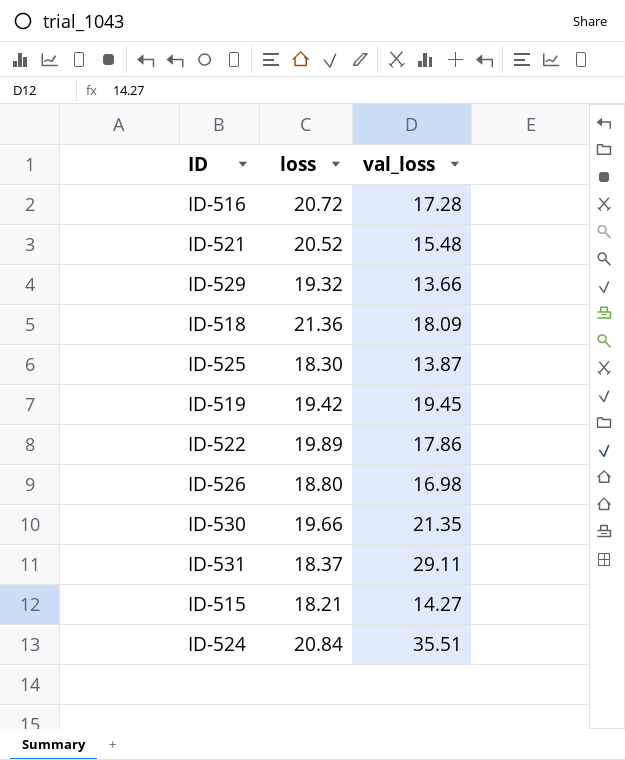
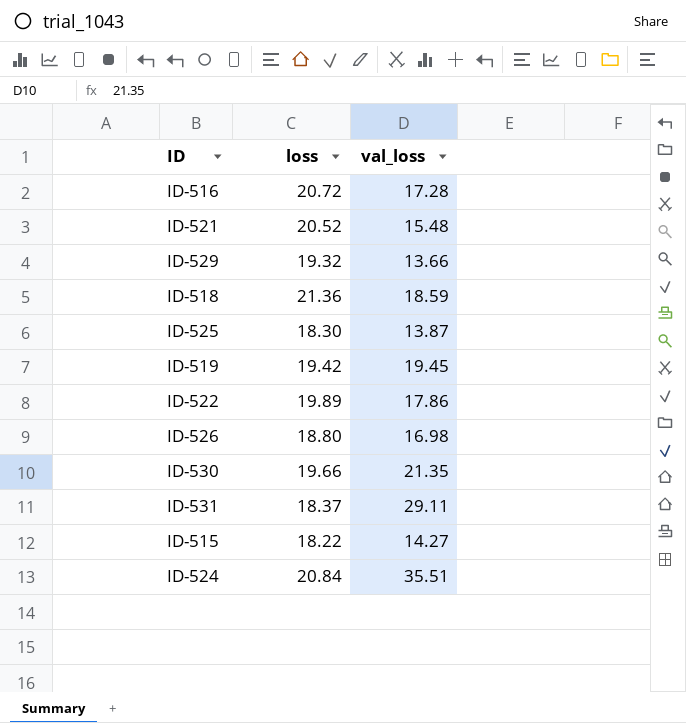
ID-518 | val_loss: 18.09 -> 18.59
ID-515 | loss: 18.21 -> 18.22

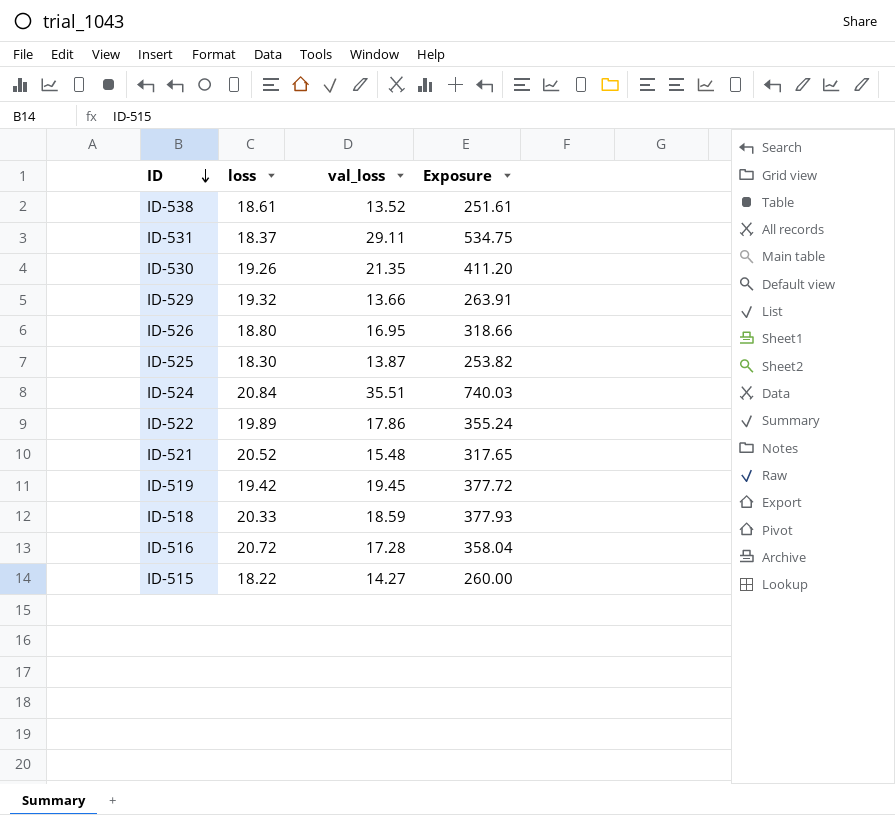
row order: none -> ID descending
column Exposure | formula: none -> [loss] * [val_loss]
row ID-538: none -> 18.61 | 13.52 | 251.61
ID-530 | loss: 19.66 -> 19.26
ID-526 | val_loss: 16.98 -> 16.95
ID-518 | loss: 21.36 -> 20.33

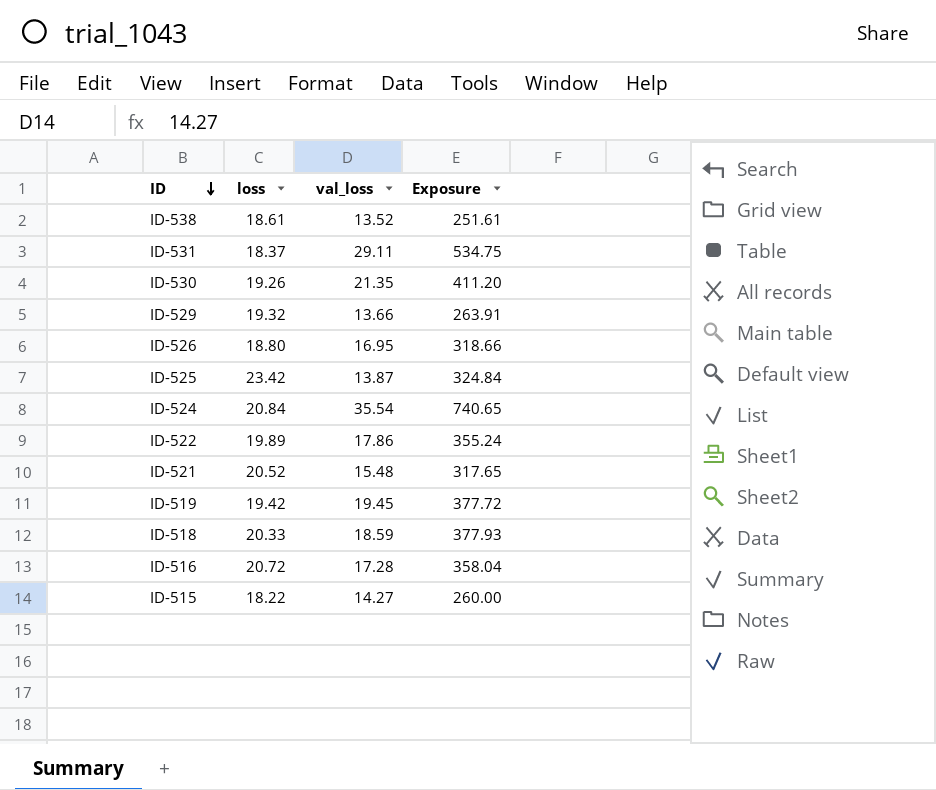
ID-525 | loss: 18.30 -> 23.42
ID-525 | Exposure: 253.82 -> 324.84
ID-524 | val_loss: 35.51 -> 35.54
ID-524 | Exposure: 740.03 -> 740.65

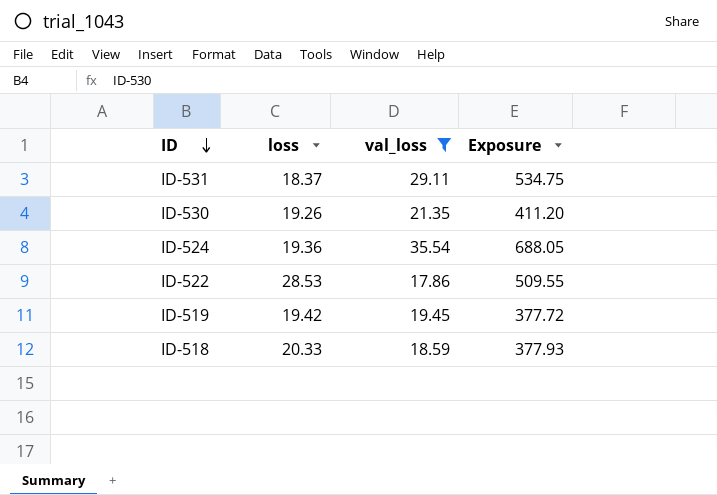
filter: none -> val_loss >= 17.86
ID-524 | loss: 20.84 -> 19.36
ID-524 | Exposure: 740.65 -> 688.05
ID-522 | loss: 19.89 -> 28.53
ID-522 | Exposure: 355.24 -> 509.55

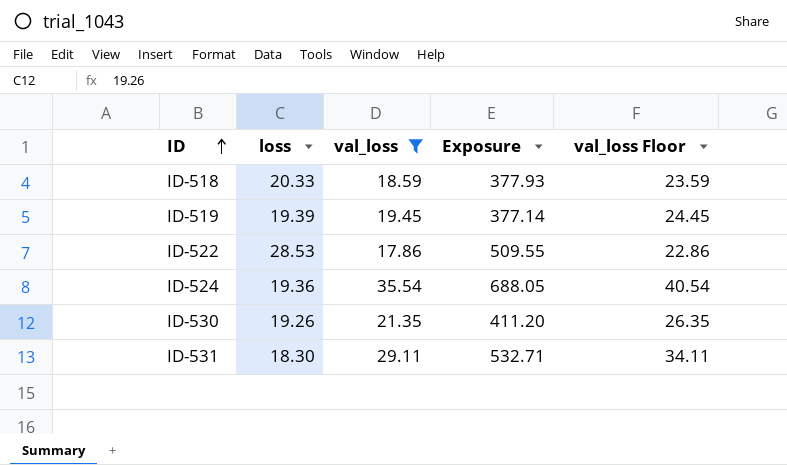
row order: ID descending -> ID ascending
column val_loss Floor | formula: none -> [val_loss] + 5
ID-519 | loss: 19.42 -> 19.39
ID-519 | Exposure: 377.72 -> 377.14
ID-531 | loss: 18.37 -> 18.30
ID-531 | Exposure: 534.75 -> 532.71

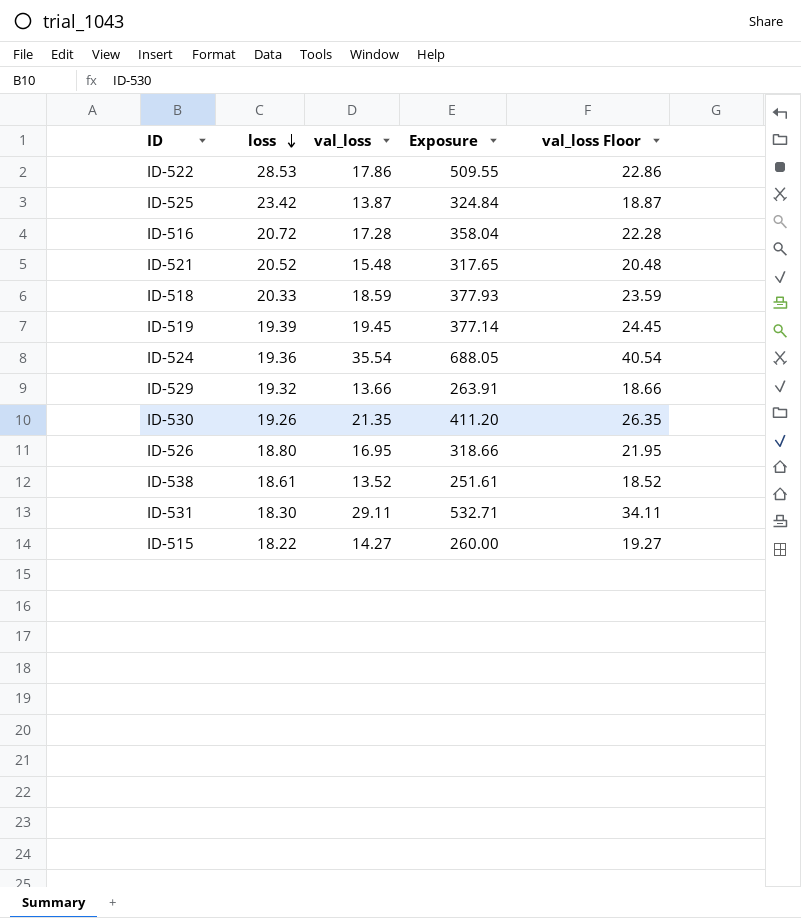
filter: val_loss >= 17.86 -> none
row order: ID ascending -> loss descending

